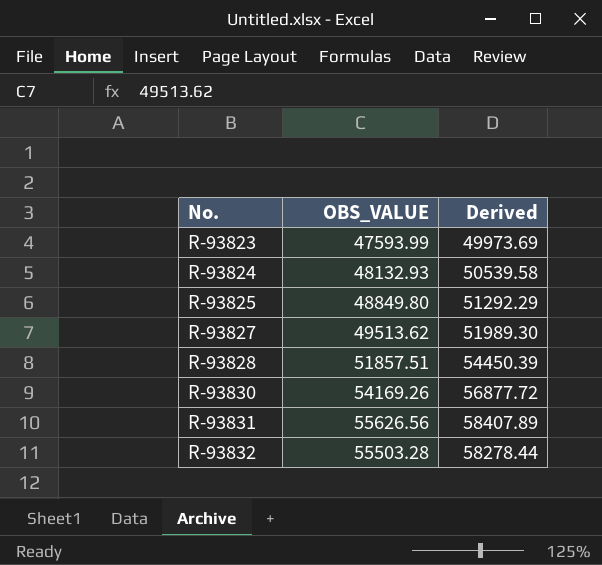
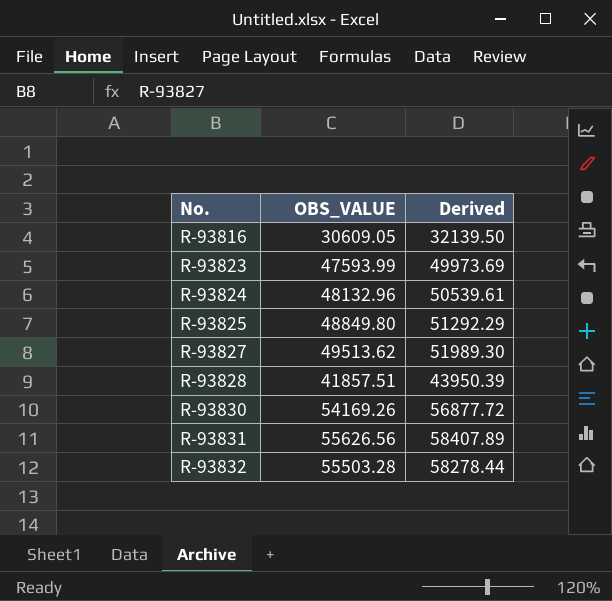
row R-93816: none -> 30609.05 | 32139.50
R-93824 | OBS_VALUE: 48132.93 -> 48132.96
R-93824 | Derived: 50539.58 -> 50539.61
R-93828 | OBS_VALUE: 51857.51 -> 41857.51
R-93828 | Derived: 54450.39 -> 43950.39

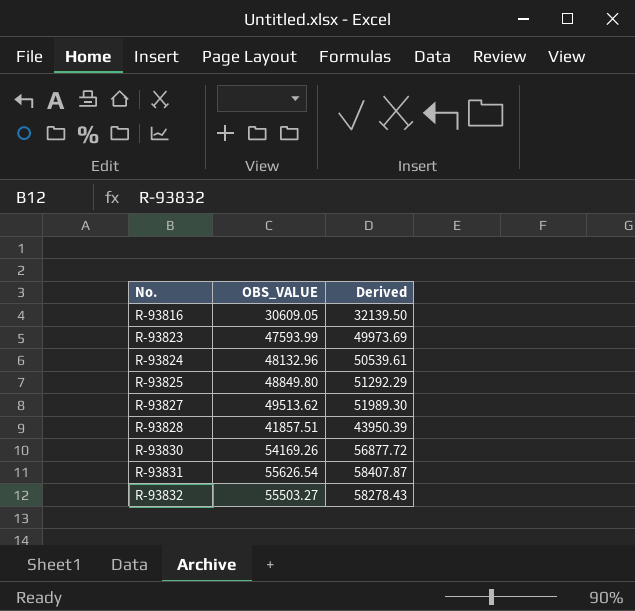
R-93831 | OBS_VALUE: 55626.56 -> 55626.54
R-93831 | Derived: 58407.89 -> 58407.87
R-93832 | OBS_VALUE: 55503.28 -> 55503.27
R-93832 | Derived: 58278.44 -> 58278.43

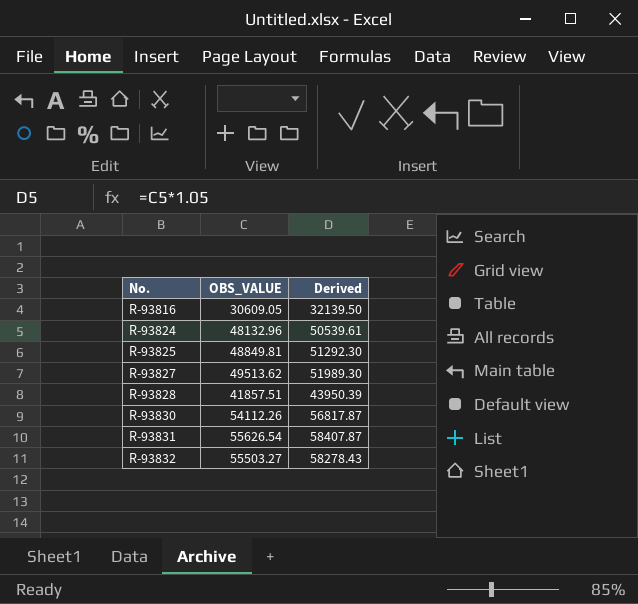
row R-93823: 47593.99 | 49973.69 -> none
R-93825 | OBS_VALUE: 48849.80 -> 48849.81
R-93825 | Derived: 51292.29 -> 51292.30
R-93830 | OBS_VALUE: 54169.26 -> 54112.26
R-93830 | Derived: 56877.72 -> 56817.87

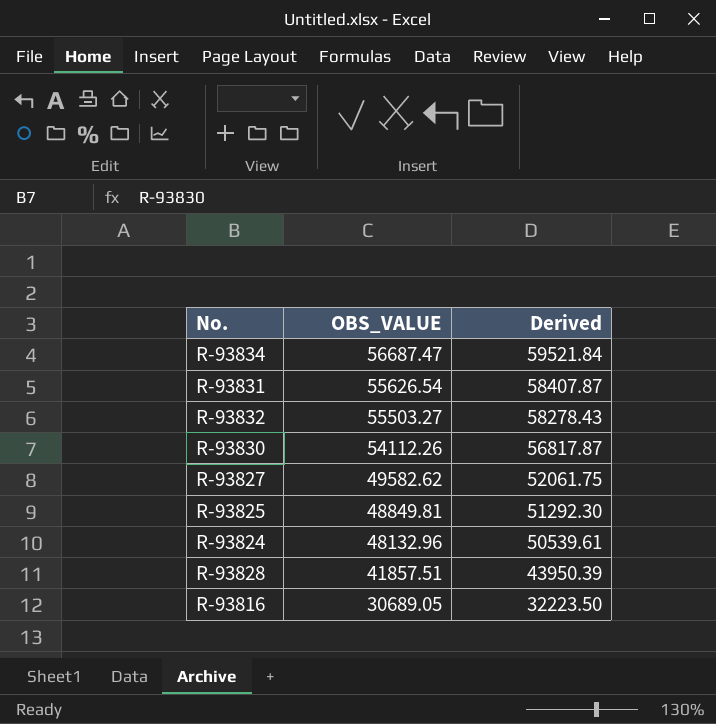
row order: No. ascending -> OBS_VALUE descending
row R-93834: none -> 56687.47 | 59521.84
R-93827 | OBS_VALUE: 49513.62 -> 49582.62
R-93827 | Derived: 51989.30 -> 52061.75
R-93816 | OBS_VALUE: 30609.05 -> 30689.05
R-93816 | Derived: 32139.50 -> 32223.50

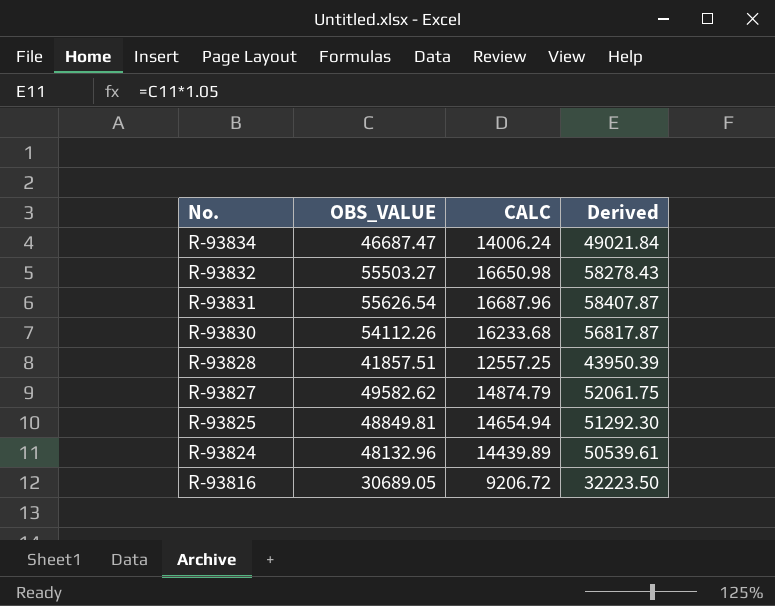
row order: OBS_VALUE descending -> No. descending
column CALC | formula: none -> [OBS_VALUE] * 0.3
R-93834 | OBS_VALUE: 56687.47 -> 46687.47
R-93834 | Derived: 59521.84 -> 49021.84

